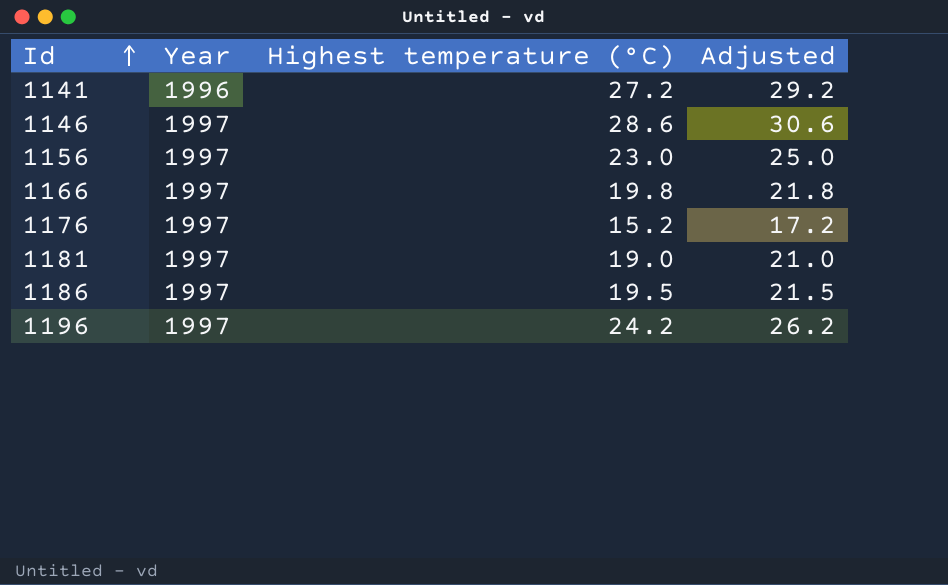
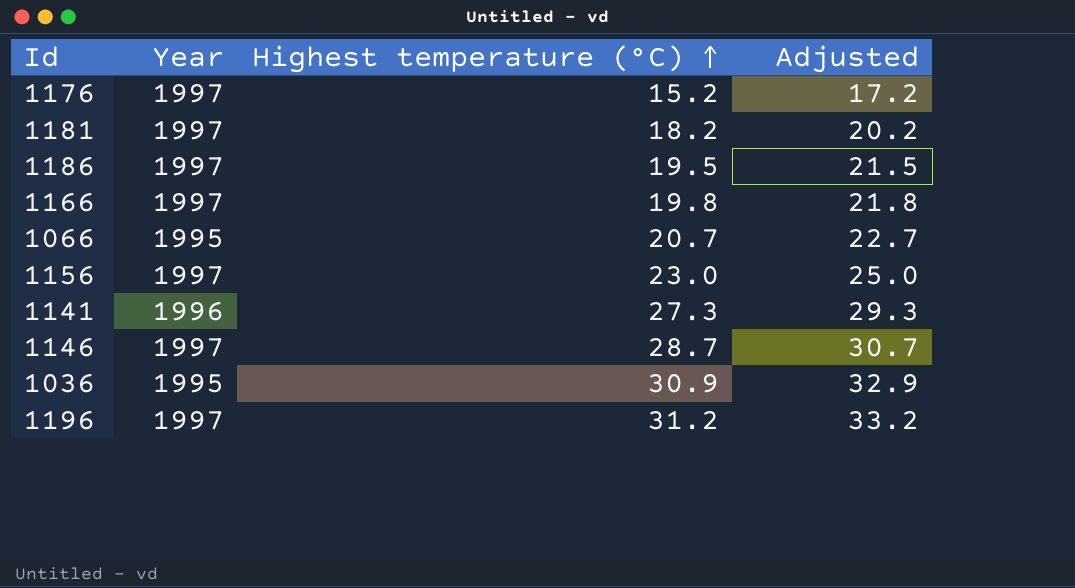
row order: Id ascending -> Highest temperature (°C) ascending
1181 | Highest temperature (°C): 19.0 -> 18.2
1181 | Adjusted: 21.0 -> 20.2
row 1066: none -> 1995 | 20.7 | 22.7
1141 | Highest temperature (°C): 27.2 -> 27.3
1141 | Adjusted: 29.2 -> 29.3
1146 | Highest temperature (°C): 28.6 -> 28.7
1146 | Adjusted: 30.6 -> 30.7
row 1036: none -> 1995 | 30.9 | 32.9
1196 | Highest temperature (°C): 24.2 -> 31.2
1196 | Adjusted: 26.2 -> 33.2

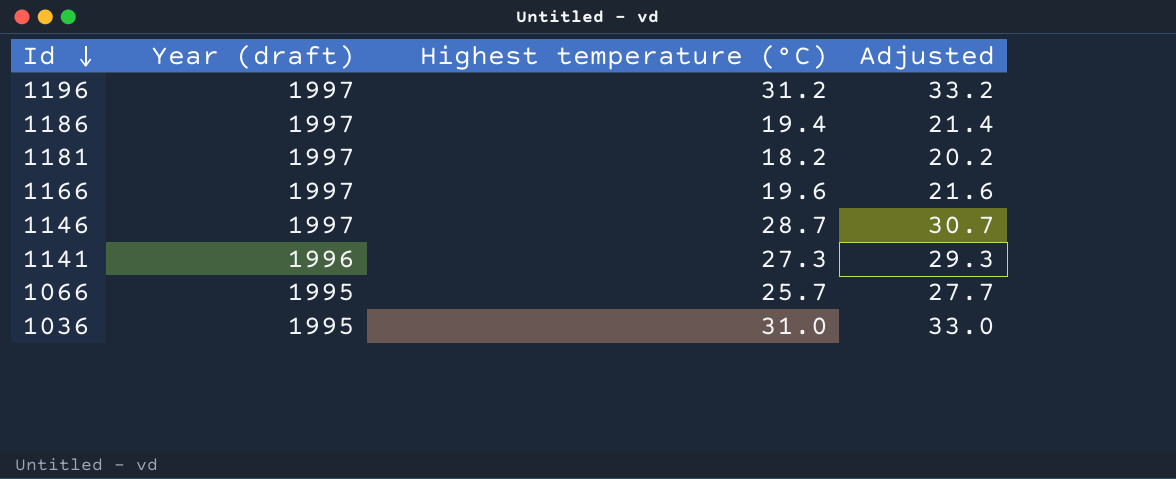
row order: Highest temperature (°C) ascending -> Id descending
column name: Year -> Year (draft)
row 1176: 1997 | 15.2 | 17.2 -> none
row 1156: 1997 | 23.0 | 25.0 -> none
1186 | Highest temperature (°C): 19.5 -> 19.4
1186 | Adjusted: 21.5 -> 21.4
1166 | Highest temperature (°C): 19.8 -> 19.6
1166 | Adjusted: 21.8 -> 21.6
1066 | Highest temperature (°C): 20.7 -> 25.7
1066 | Adjusted: 22.7 -> 27.7
1036 | Highest temperature (°C): 30.9 -> 31.0
1036 | Adjusted: 32.9 -> 33.0

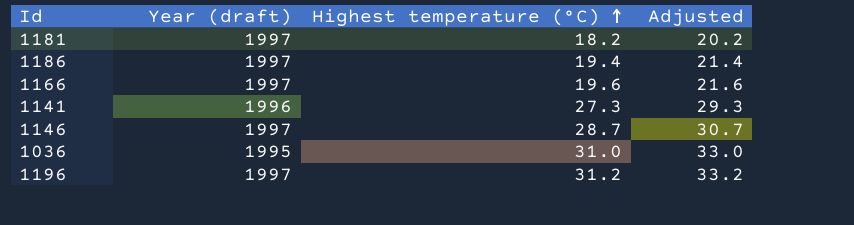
row order: Id descending -> Highest temperature (°C) ascending
row 1066: 1995 | 25.7 | 27.7 -> none

